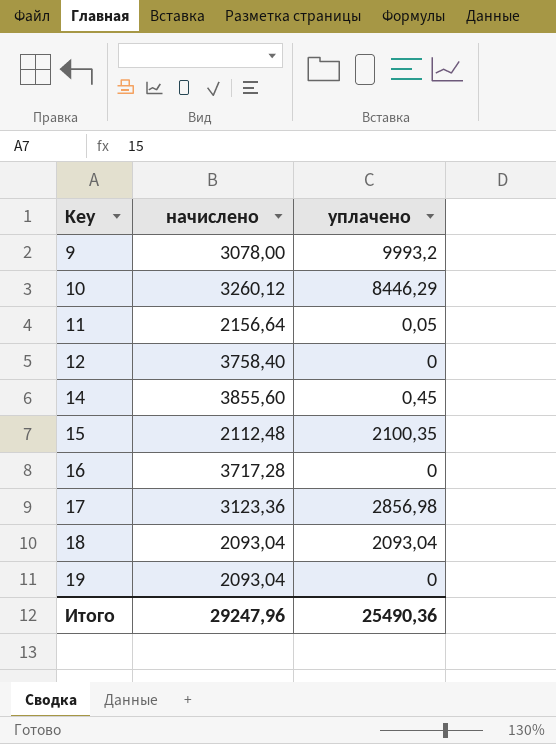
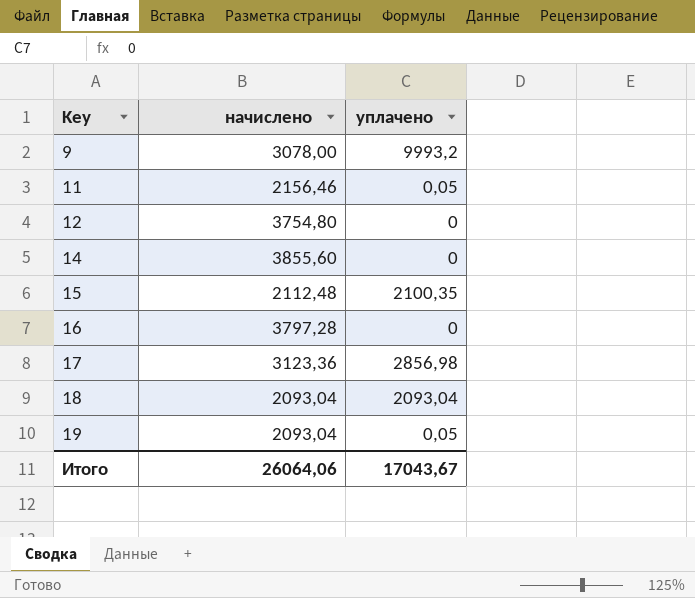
row 10: 3260,12 | 8446,29 -> none
11 | начислено: 2156,64 -> 2156,46
12 | начислено: 3758,40 -> 3754,80
14 | уплачено: 0,45 -> 0
16 | начислено: 3717,28 -> 3797,28
19 | уплачено: 0 -> 0,05
Итого | начислено: 29247,96 -> 26064,06
Итого | уплачено: 25490,36 -> 17043,67

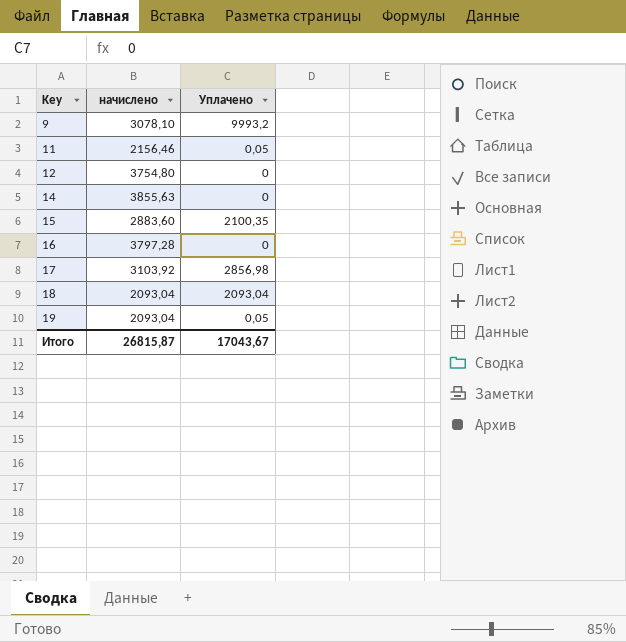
column name: уплачено -> Уплачено
9 | начислено: 3078,00 -> 3078,10
14 | начислено: 3855,60 -> 3855,63
15 | начислено: 2112,48 -> 2883,60
17 | начислено: 3123,36 -> 3103,92
Итого | начислено: 26064,06 -> 26815,87

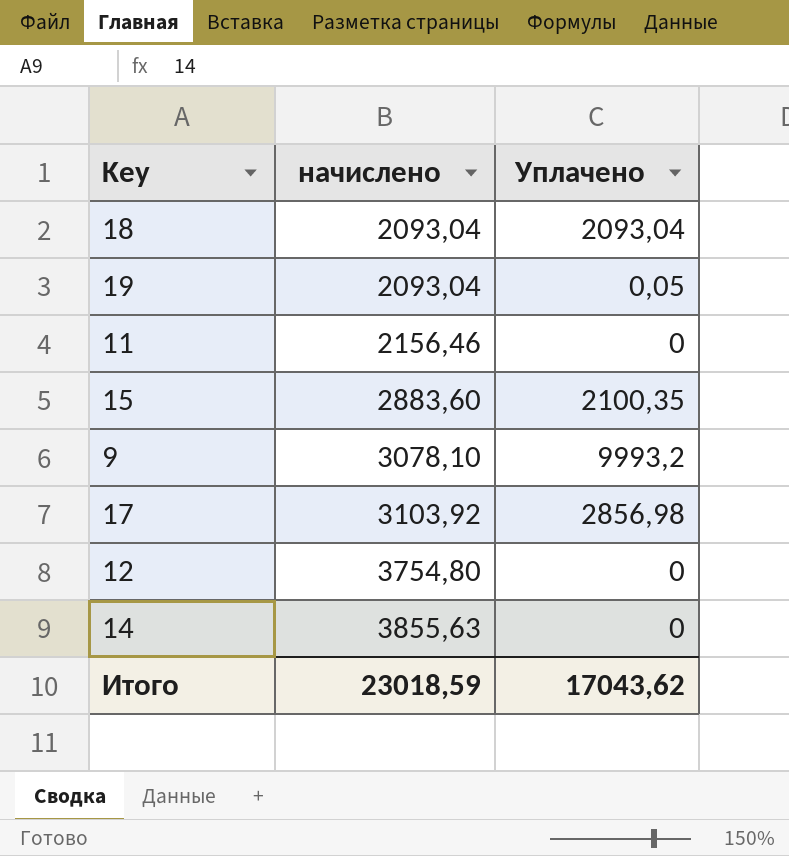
row order: Key ascending -> начислено ascending
row 16: 3797,28 | 0 -> none
11 | Уплачено: 0,05 -> 0
Итого | начислено: 26815,87 -> 23018,59
Итого | Уплачено: 17043,67 -> 17043,62

